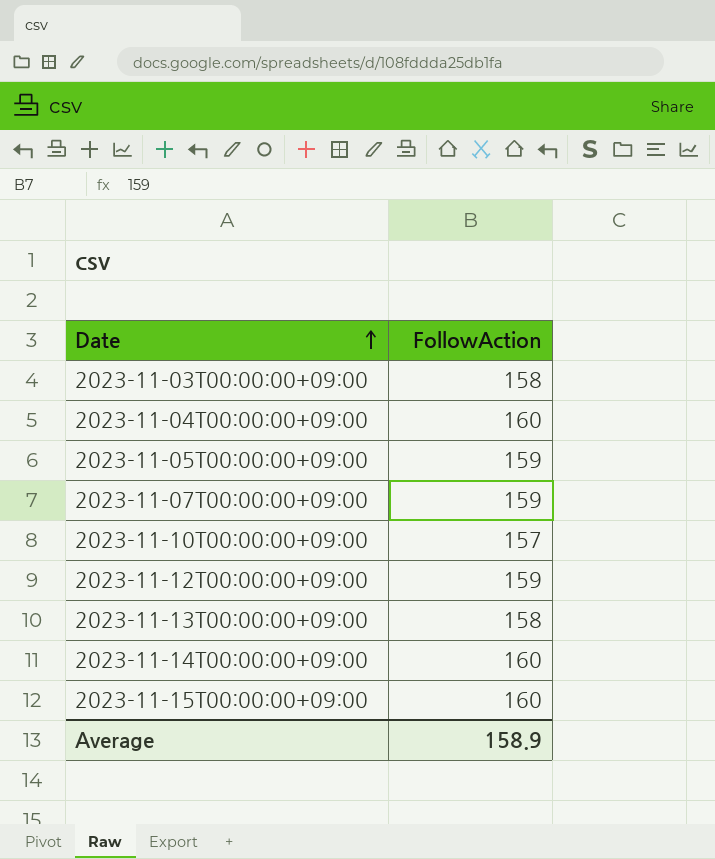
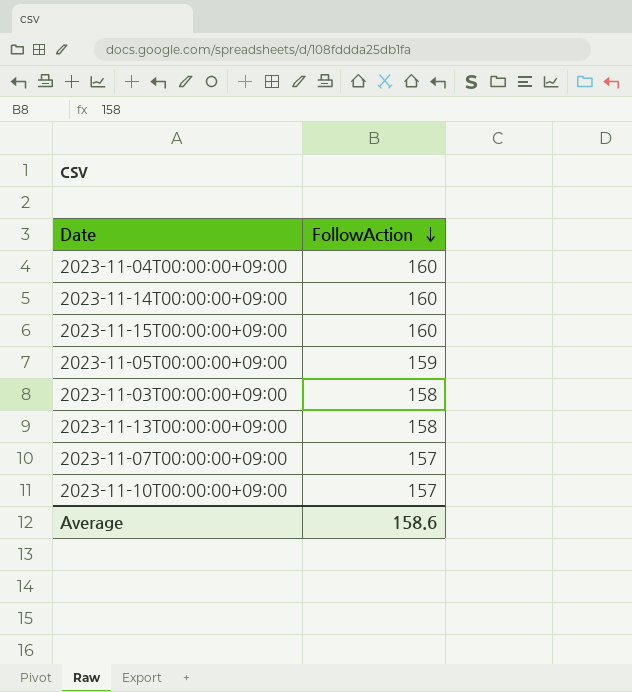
row order: Date ascending -> FollowAction descending
row 2023-11-12T00:00:00+09:00: 159 -> none
2023-11-07T00:00:00+09:00 | FollowAction: 159 -> 157
Average | FollowAction: 158.9 -> 158.6

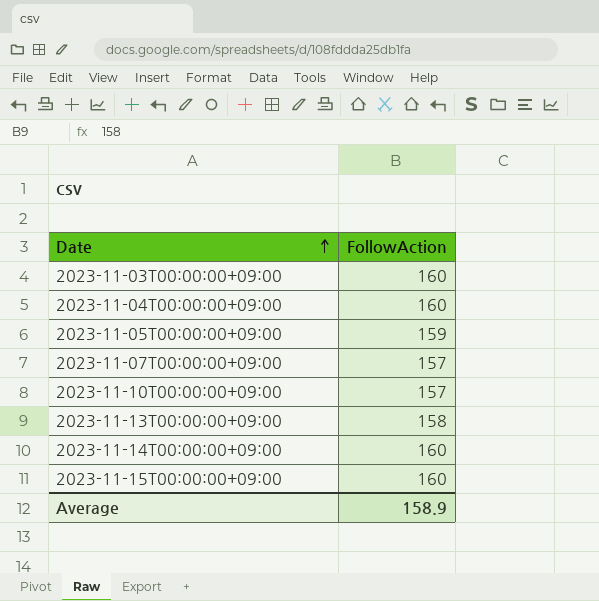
row order: FollowAction descending -> Date ascending
2023-11-03T00:00:00+09:00 | FollowAction: 158 -> 160
Average | FollowAction: 158.6 -> 158.9

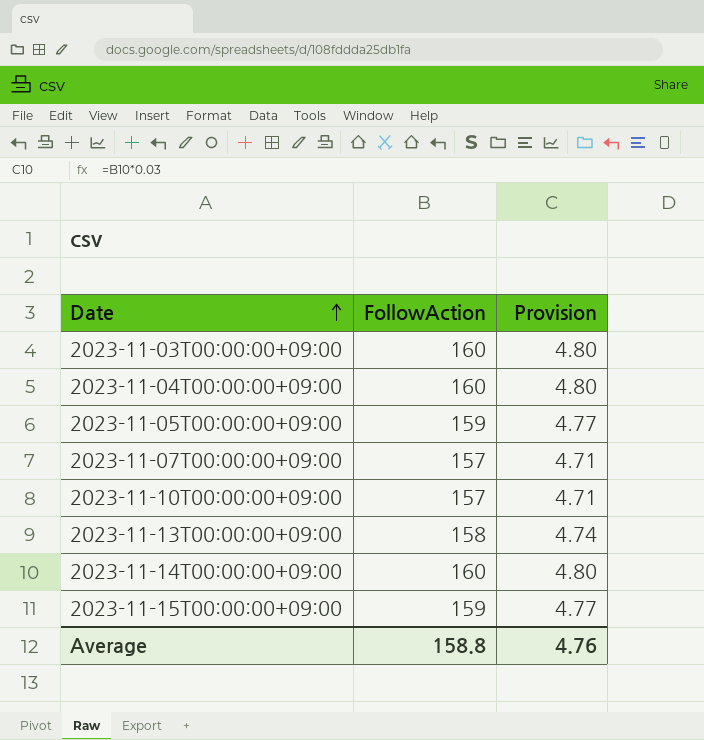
column Provision | formula: none -> [FollowAction] * 0.03
2023-11-15T00:00:00+09:00 | FollowAction: 160 -> 159
Average | FollowAction: 158.9 -> 158.8

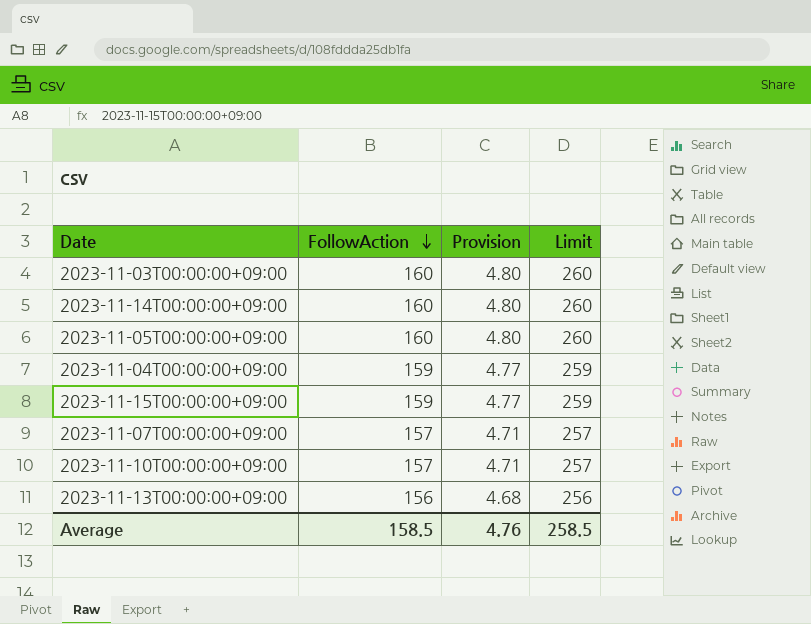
row order: Date ascending -> FollowAction descending
column Limit | formula: none -> [FollowAction] + 100
2023-11-05T00:00:00+09:00 | FollowAction: 159 -> 160
2023-11-05T00:00:00+09:00 | Provision: 4.77 -> 4.80
2023-11-04T00:00:00+09:00 | FollowAction: 160 -> 159
2023-11-04T00:00:00+09:00 | Provision: 4.80 -> 4.77
2023-11-13T00:00:00+09:00 | FollowAction: 158 -> 156
2023-11-13T00:00:00+09:00 | Provision: 4.74 -> 4.68
Average | FollowAction: 158.8 -> 158.5

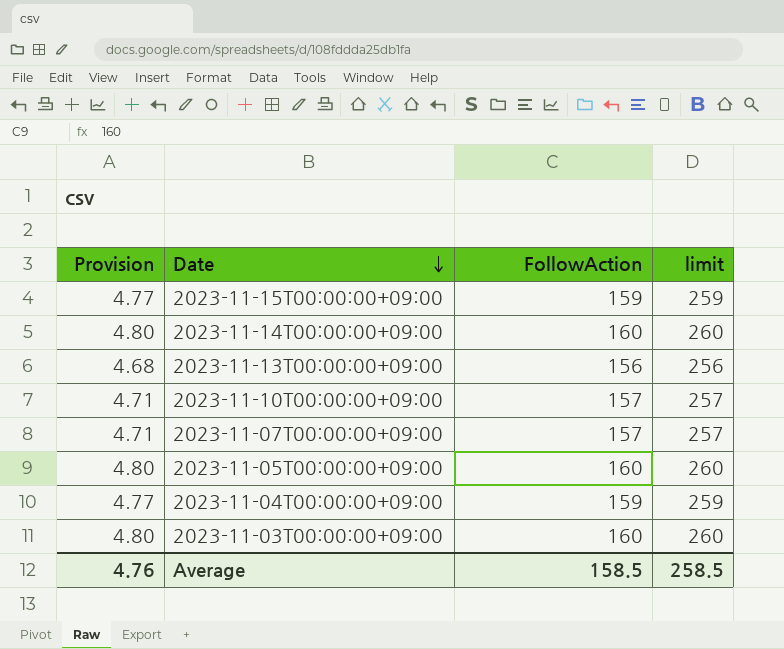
row order: FollowAction descending -> Date descending
column Provision | position: 3 -> 1
column name: Limit -> limit

